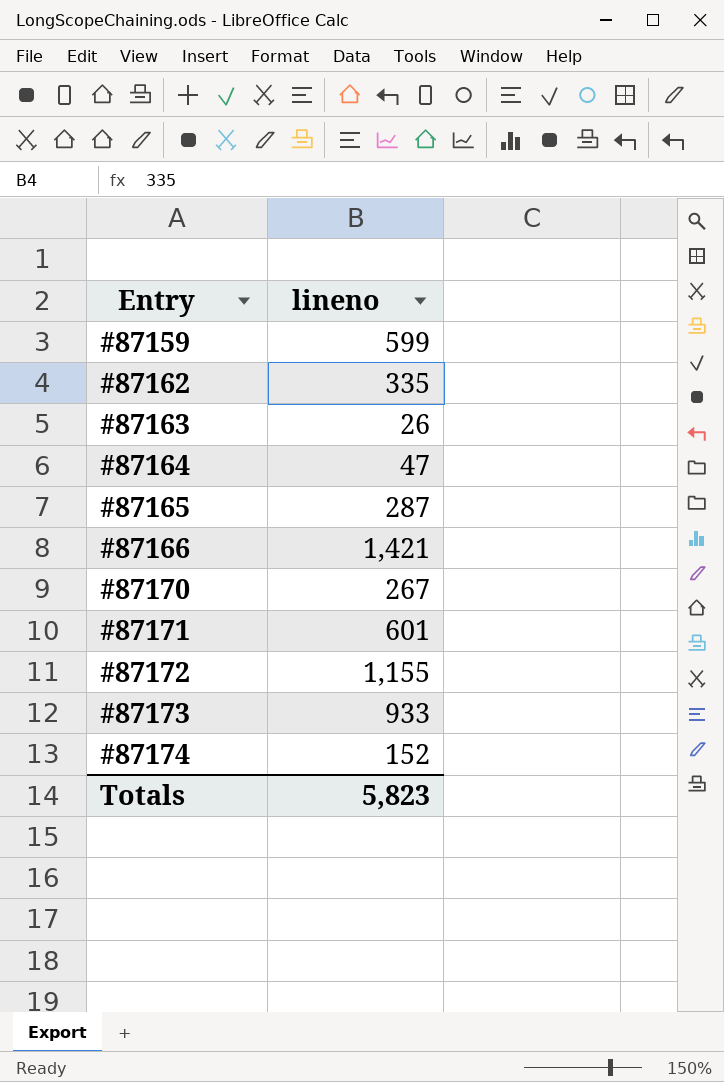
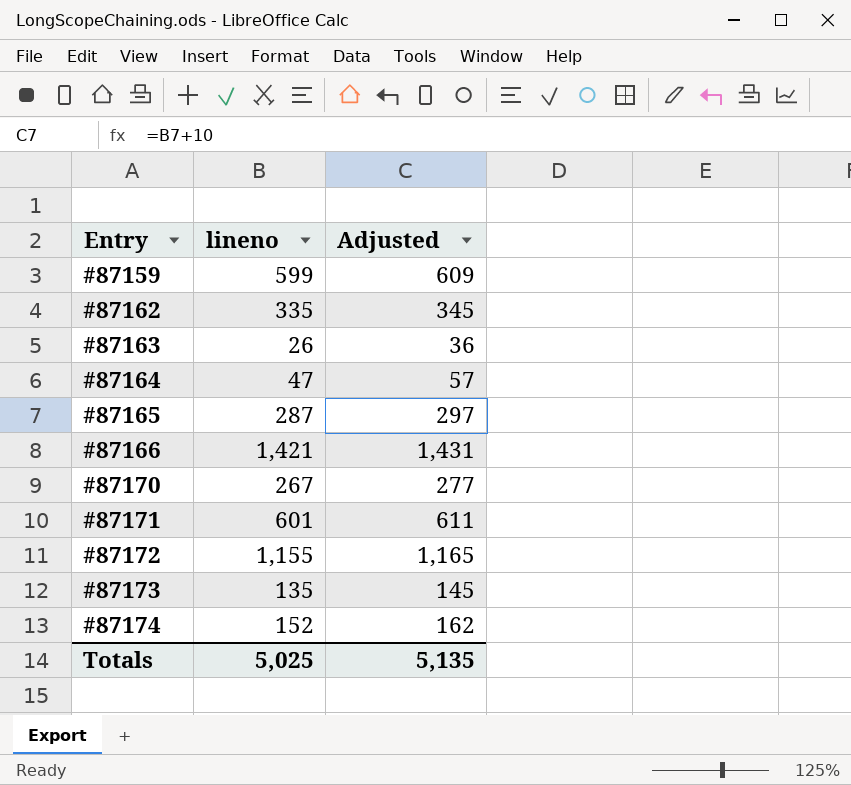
column Adjusted | formula: none -> [lineno] + 10
#87173 | lineno: 933 -> 135
Totals | lineno: 5,823 -> 5,025

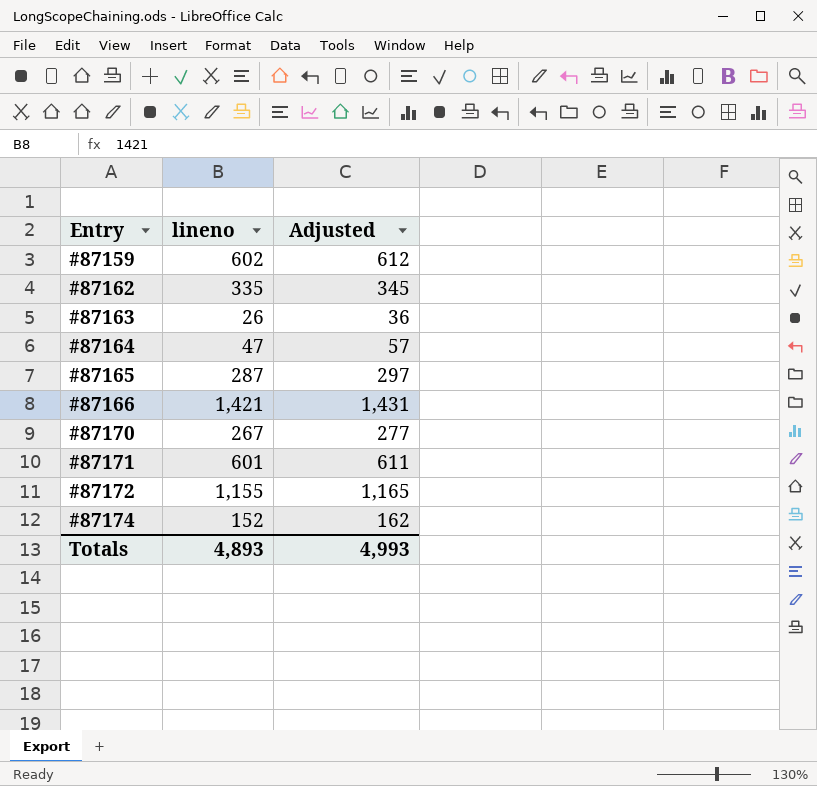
row #87173: 135 | 145 -> none
#87159 | lineno: 599 -> 602
#87159 | Adjusted: 609 -> 612
Totals | lineno: 5,025 -> 4,893
Totals | Adjusted: 5,135 -> 4,993

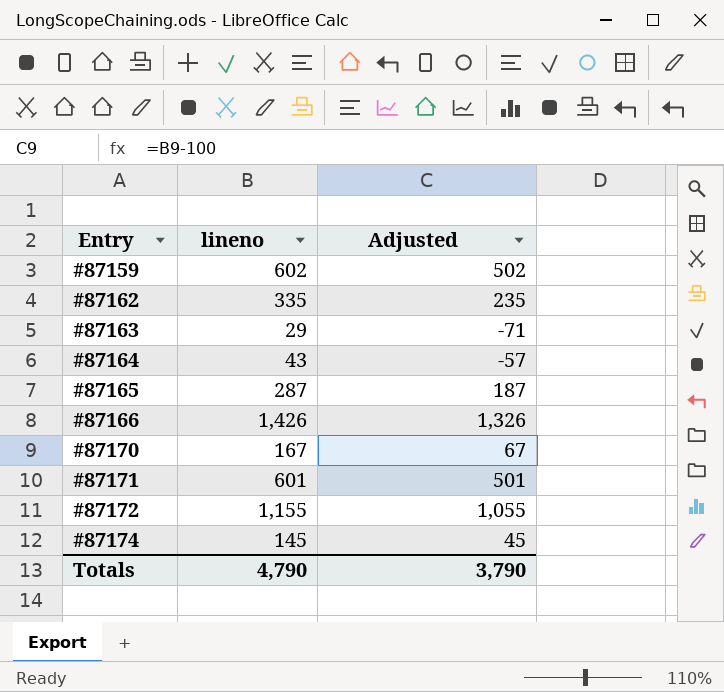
column Adjusted | formula: [lineno] + 10 -> [lineno] - 100
#87163 | lineno: 26 -> 29
#87164 | lineno: 47 -> 43
#87166 | lineno: 1,421 -> 1,426
#87170 | lineno: 267 -> 167
#87174 | lineno: 152 -> 145
Totals | lineno: 4,893 -> 4,790
Totals | Adjusted: 4,993 -> 3,790

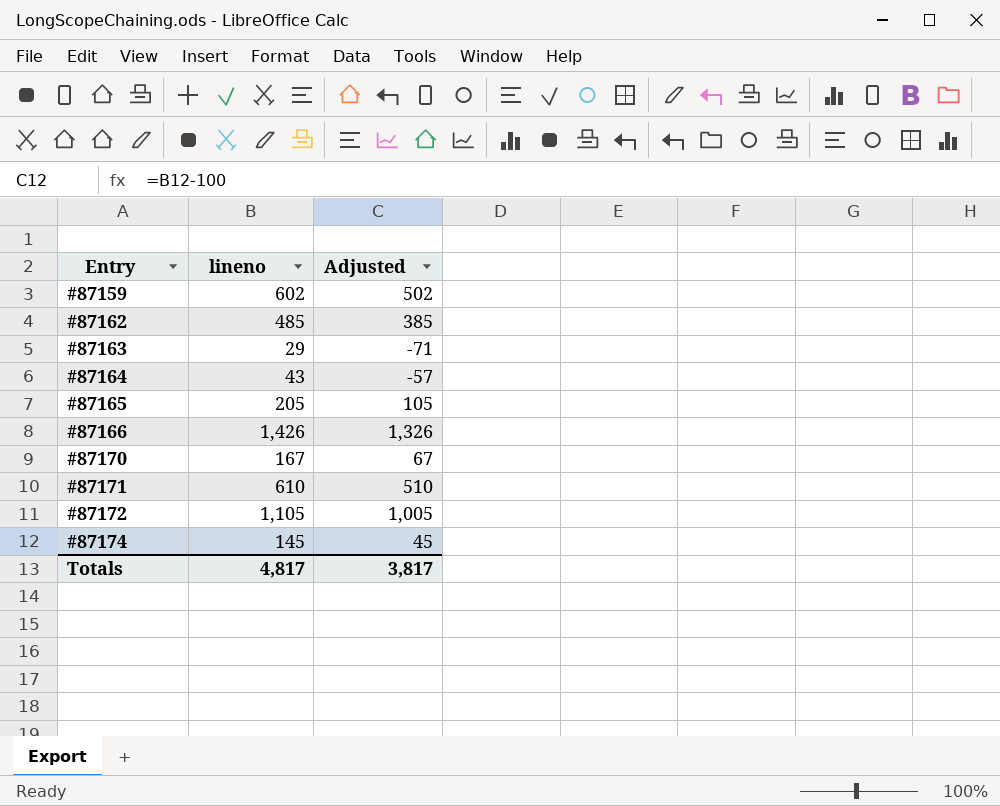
#87162 | lineno: 335 -> 485
#87162 | Adjusted: 235 -> 385
#87165 | lineno: 287 -> 205
#87165 | Adjusted: 187 -> 105
#87171 | lineno: 601 -> 610
#87171 | Adjusted: 501 -> 510
#87172 | lineno: 1,155 -> 1,105
#87172 | Adjusted: 1,055 -> 1,005
Totals | lineno: 4,790 -> 4,817
Totals | Adjusted: 3,790 -> 3,817

